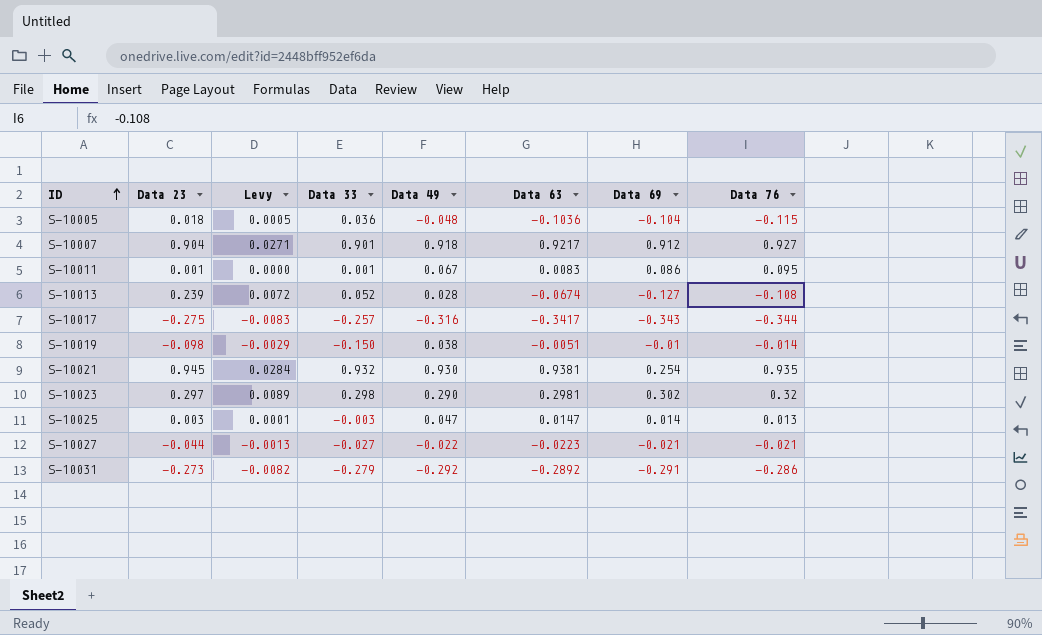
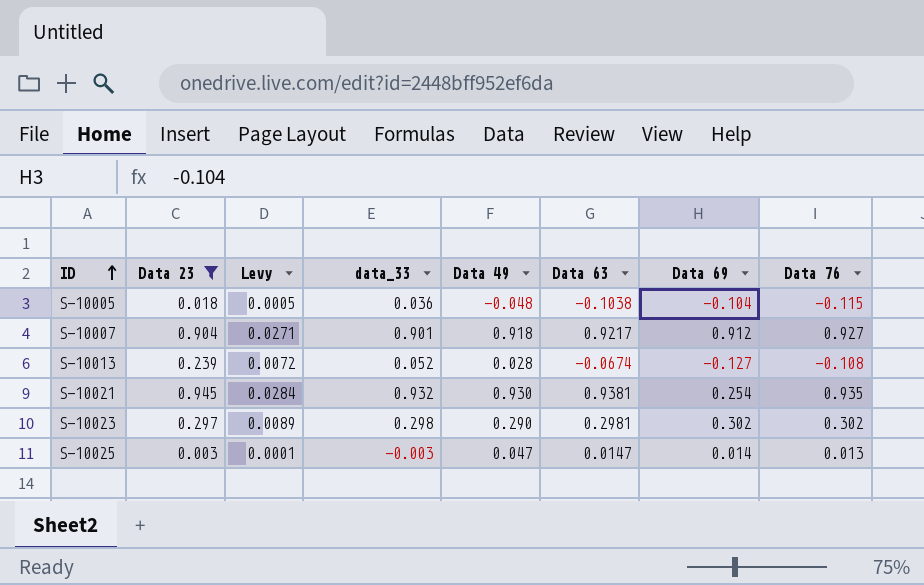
filter: none -> Data 23 >= 0.003
column name: Data 33 -> data_33
S-10005 | Data 63: -0.1036 -> -0.1038
S-10023 | Data 76: 0.32 -> 0.302

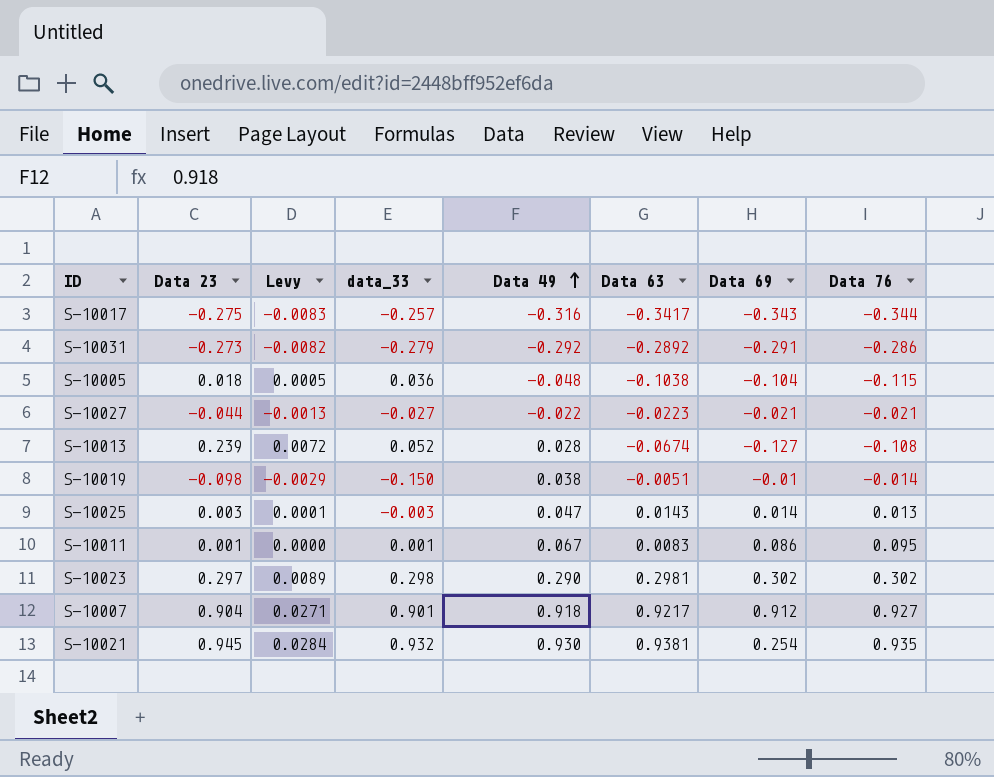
filter: Data 23 >= 0.003 -> none
row order: ID ascending -> Data 49 ascending
S-10025 | Data 63: 0.0147 -> 0.0143

